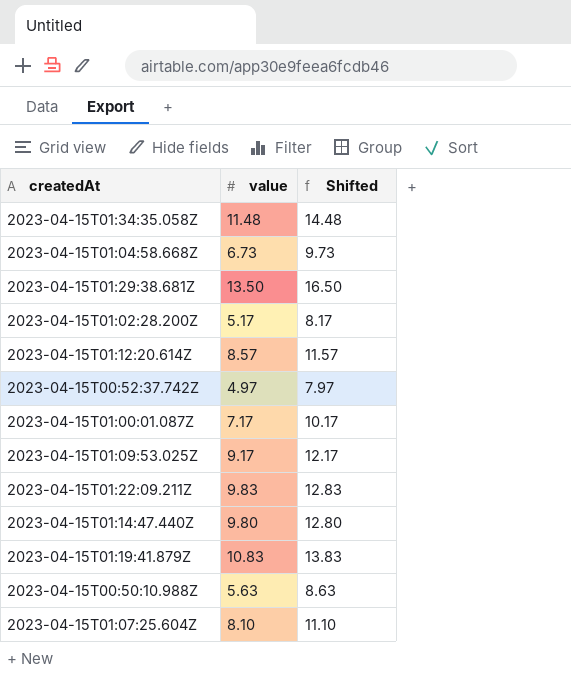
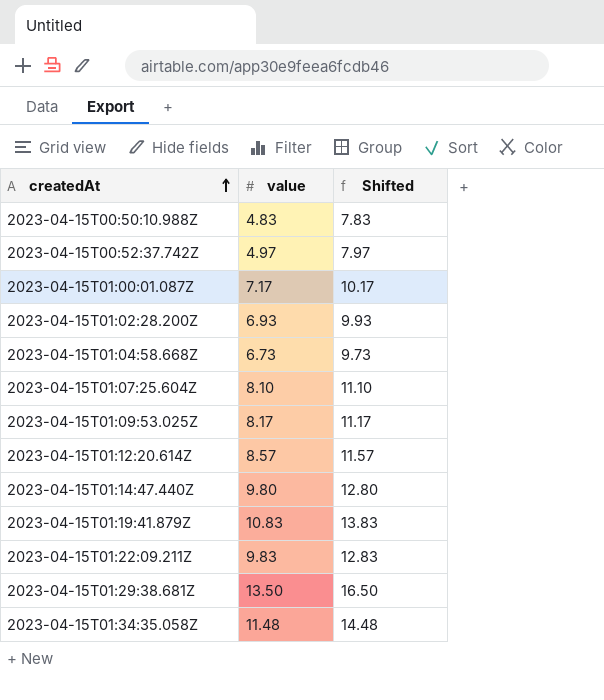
row order: none -> createdAt ascending
2023-04-15T00:50:10.988Z | value: 5.63 -> 4.83
2023-04-15T00:50:10.988Z | Shifted: 8.63 -> 7.83
2023-04-15T01:02:28.200Z | value: 5.17 -> 6.93
2023-04-15T01:02:28.200Z | Shifted: 8.17 -> 9.93
2023-04-15T01:09:53.025Z | value: 9.17 -> 8.17
2023-04-15T01:09:53.025Z | Shifted: 12.17 -> 11.17

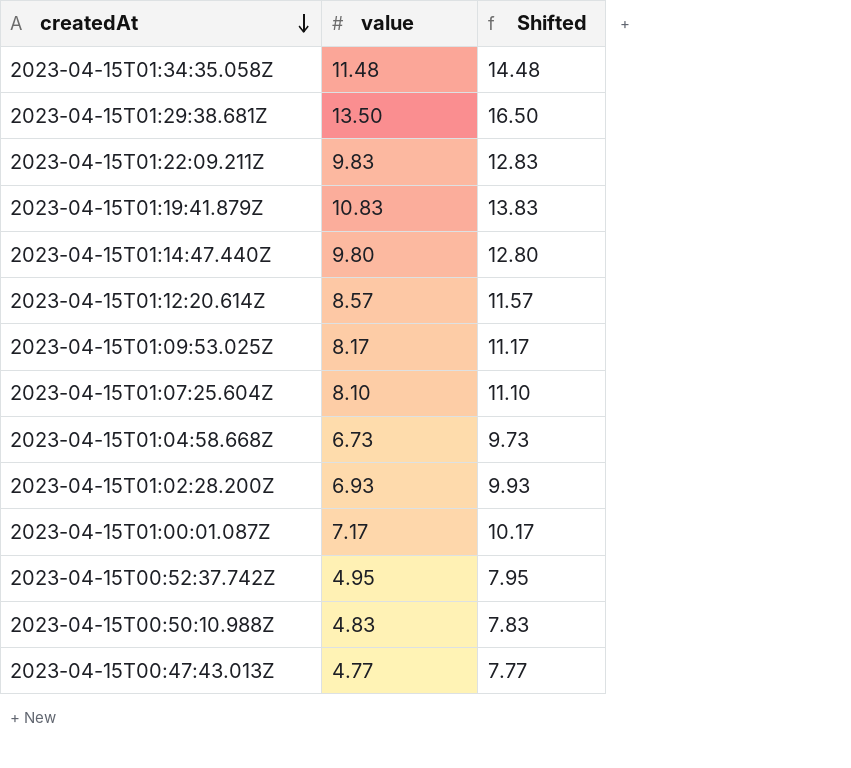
row order: createdAt ascending -> createdAt descending
2023-04-15T00:52:37.742Z | value: 4.97 -> 4.95
2023-04-15T00:52:37.742Z | Shifted: 7.97 -> 7.95
row 2023-04-15T00:47:43.013Z: none -> 4.77 | 7.77

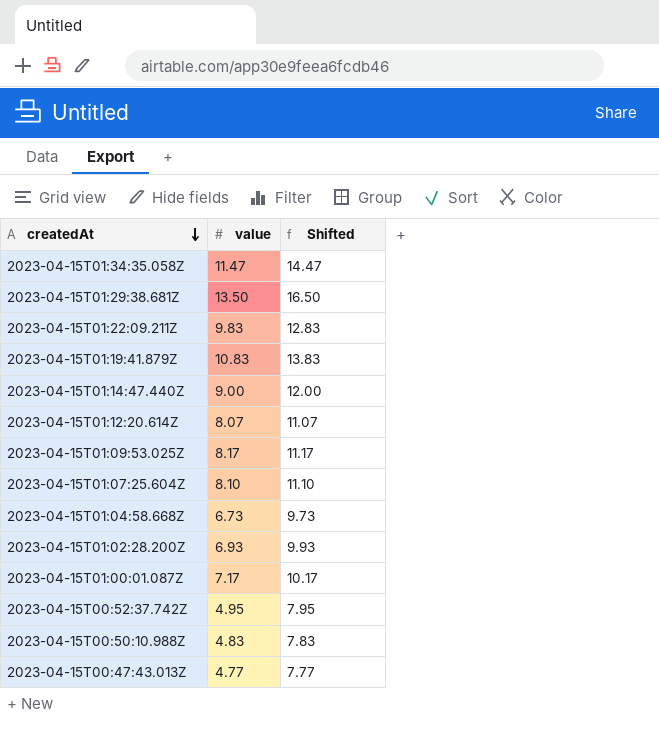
2023-04-15T01:34:35.058Z | value: 11.48 -> 11.47
2023-04-15T01:34:35.058Z | Shifted: 14.48 -> 14.47
2023-04-15T01:14:47.440Z | value: 9.80 -> 9.00
2023-04-15T01:14:47.440Z | Shifted: 12.80 -> 12.00
2023-04-15T01:12:20.614Z | value: 8.57 -> 8.07
2023-04-15T01:12:20.614Z | Shifted: 11.57 -> 11.07

